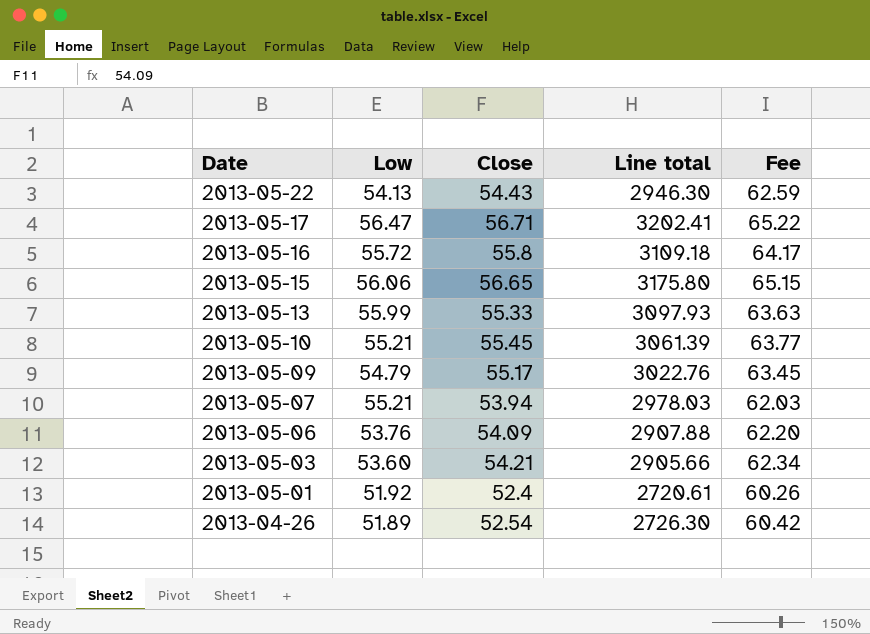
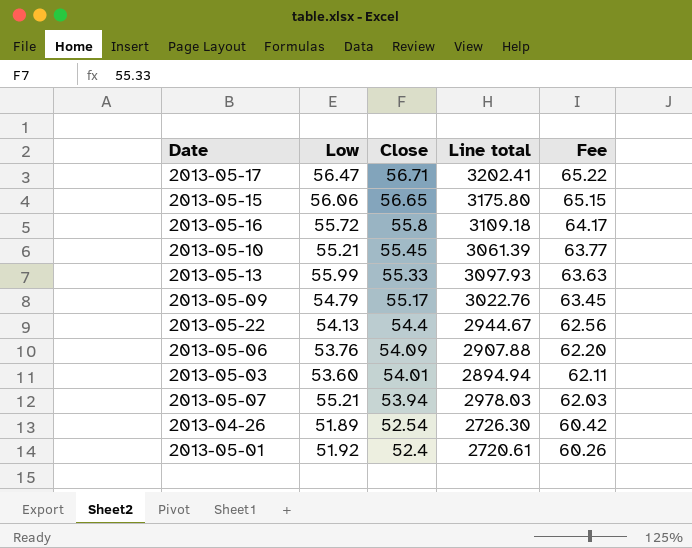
row order: Date descending -> Close descending
2013-05-22 | Close: 54.43 -> 54.4
2013-05-22 | Line total: 2946.30 -> 2944.67
2013-05-22 | Fee: 62.59 -> 62.56
2013-05-03 | Close: 54.21 -> 54.01
2013-05-03 | Line total: 2905.66 -> 2894.94
2013-05-03 | Fee: 62.34 -> 62.11

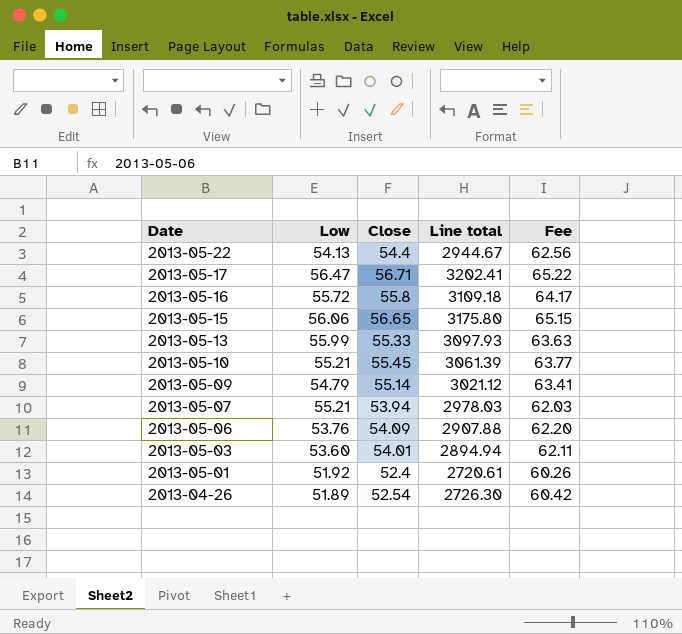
row order: Close descending -> Date descending
2013-05-09 | Close: 55.17 -> 55.14
2013-05-09 | Line total: 3022.76 -> 3021.12
2013-05-09 | Fee: 63.45 -> 63.41

